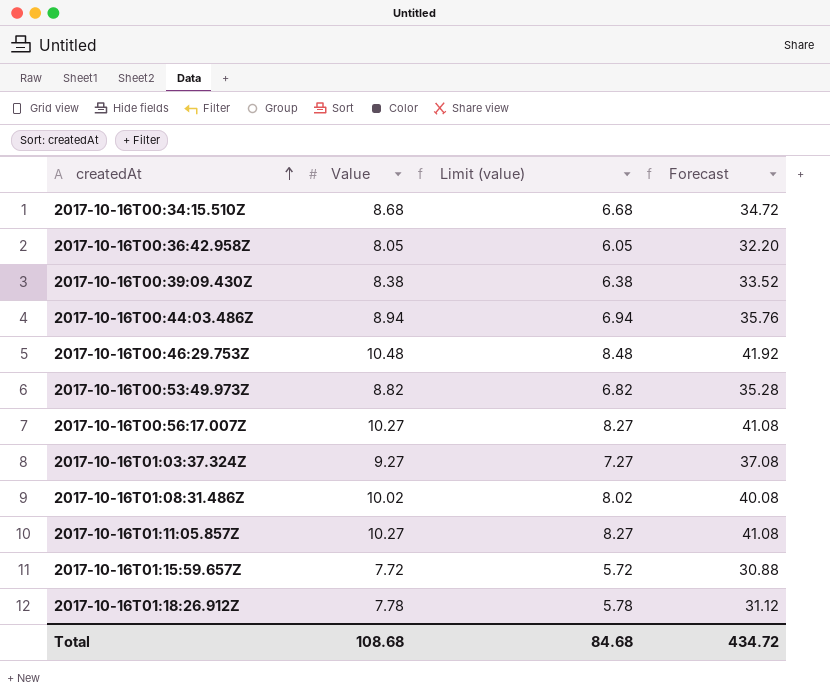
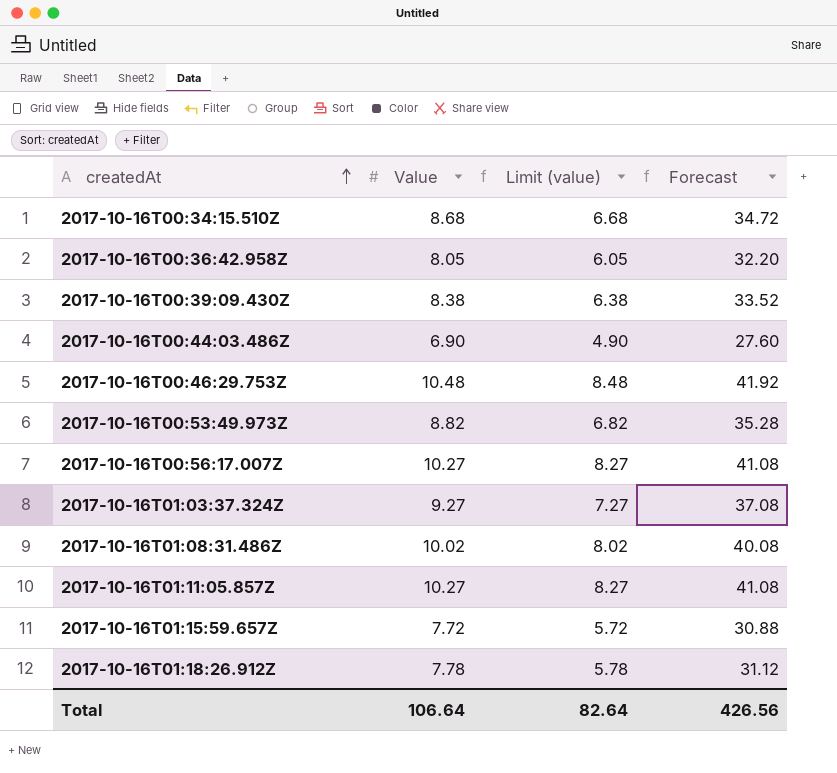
2017-10-16T00:44:03.486Z | Value: 8.94 -> 6.90
2017-10-16T00:44:03.486Z | Limit (value): 6.94 -> 4.90
2017-10-16T00:44:03.486Z | Forecast: 35.76 -> 27.60
Total | Value: 108.68 -> 106.64
Total | Limit (value): 84.68 -> 82.64
Total | Forecast: 434.72 -> 426.56

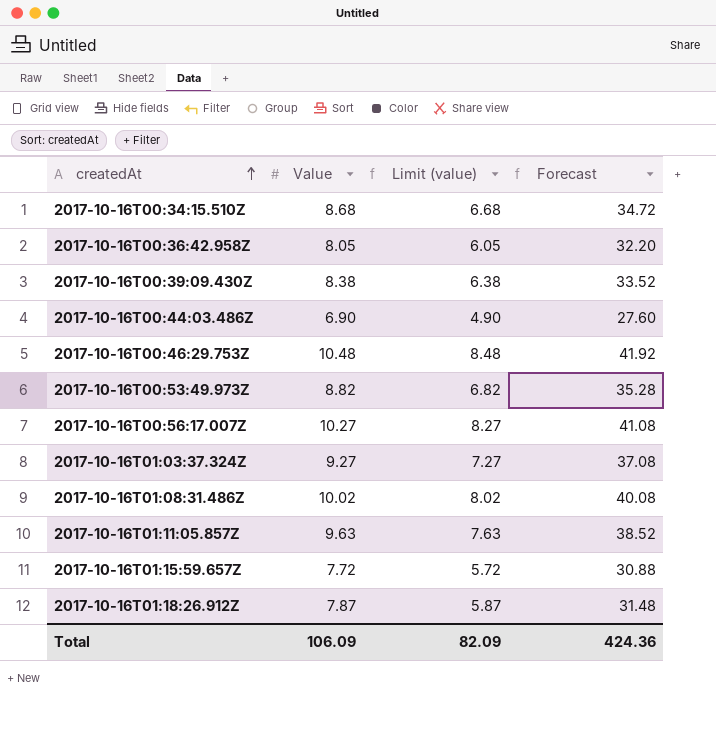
2017-10-16T01:11:05.857Z | Value: 10.27 -> 9.63
2017-10-16T01:11:05.857Z | Limit (value): 8.27 -> 7.63
2017-10-16T01:11:05.857Z | Forecast: 41.08 -> 38.52
2017-10-16T01:18:26.912Z | Value: 7.78 -> 7.87
2017-10-16T01:18:26.912Z | Limit (value): 5.78 -> 5.87
2017-10-16T01:18:26.912Z | Forecast: 31.12 -> 31.48
Total | Value: 106.64 -> 106.09
Total | Limit (value): 82.64 -> 82.09
Total | Forecast: 426.56 -> 424.36

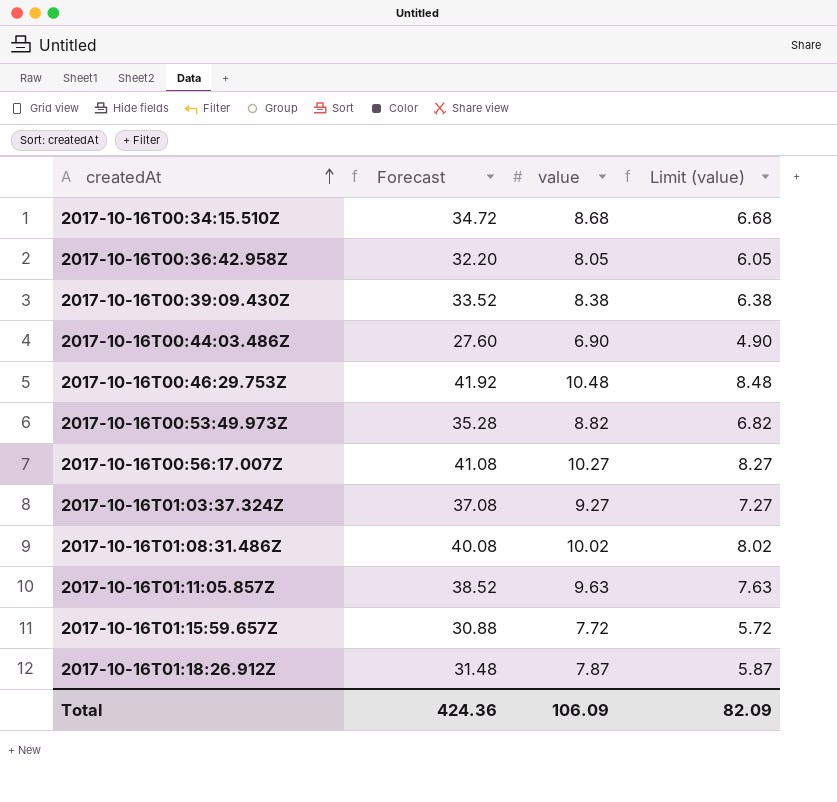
column Forecast | position: 4 -> 2
column name: Value -> value

